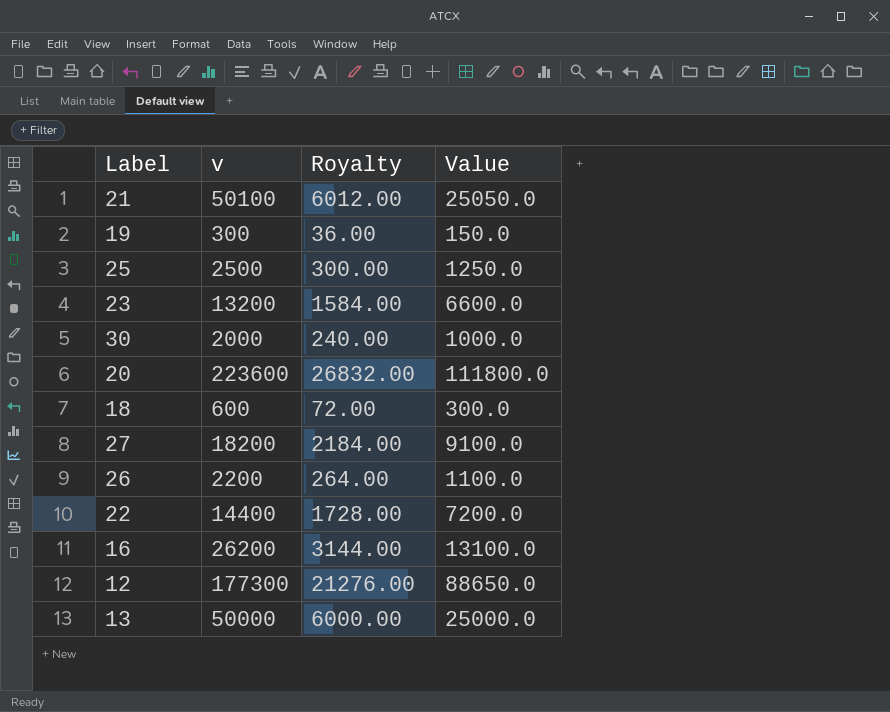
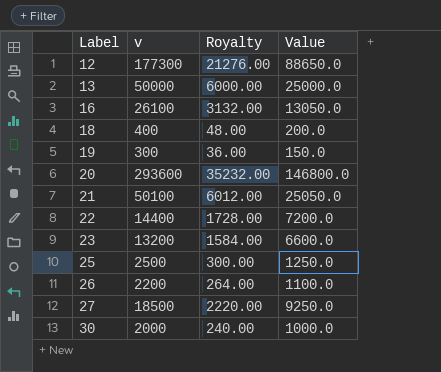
row order: none -> Label ascending
16 | v: 26200 -> 26100
16 | Royalty: 3144.00 -> 3132.00
16 | Value: 13100.0 -> 13050.0
18 | v: 600 -> 400
18 | Royalty: 72.00 -> 48.00
18 | Value: 300.0 -> 200.0
20 | v: 223600 -> 293600
20 | Royalty: 26832.00 -> 35232.00
20 | Value: 111800.0 -> 146800.0
27 | v: 18200 -> 18500
27 | Royalty: 2184.00 -> 2220.00
27 | Value: 9100.0 -> 9250.0

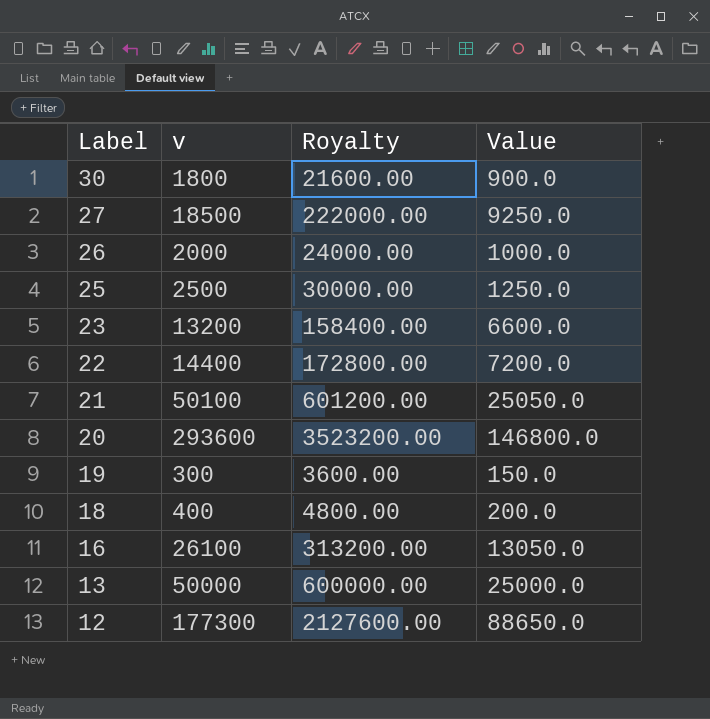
row order: Label ascending -> Label descending
column Royalty | formula: [v] * 0.12 -> [v] * 12
30 | v: 2000 -> 1800
30 | Value: 1000.0 -> 900.0
26 | v: 2200 -> 2000
26 | Value: 1100.0 -> 1000.0

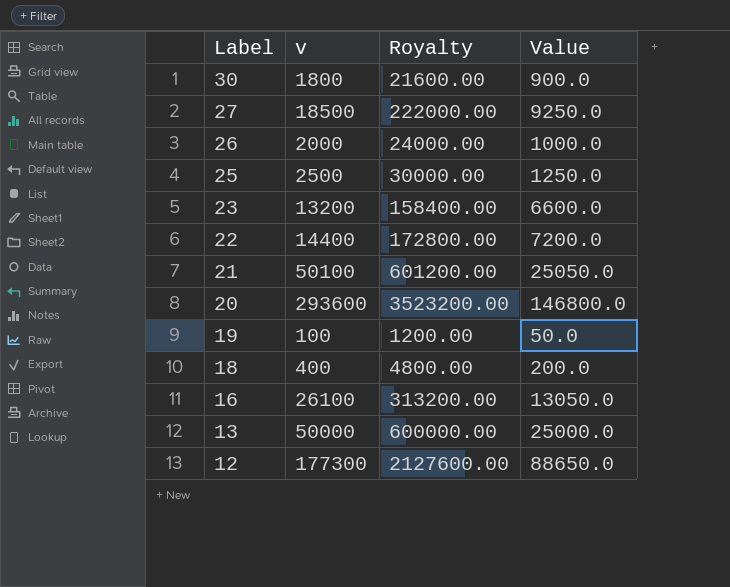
19 | v: 300 -> 100
19 | Royalty: 3600.00 -> 1200.00
19 | Value: 150.0 -> 50.0

